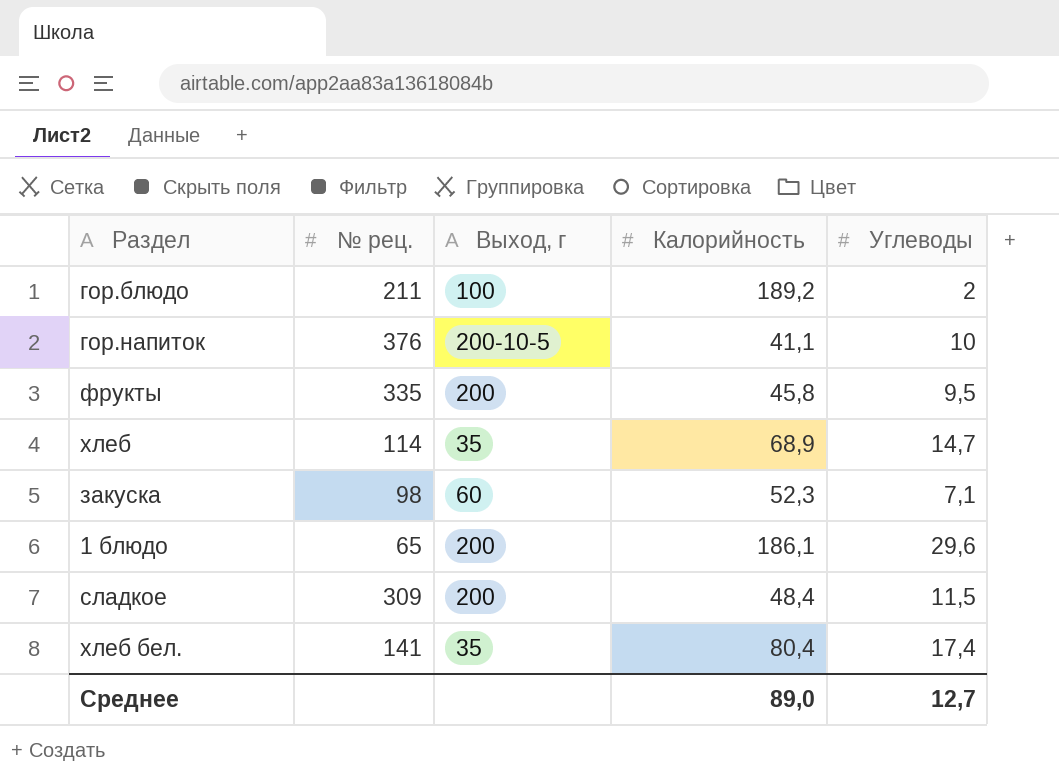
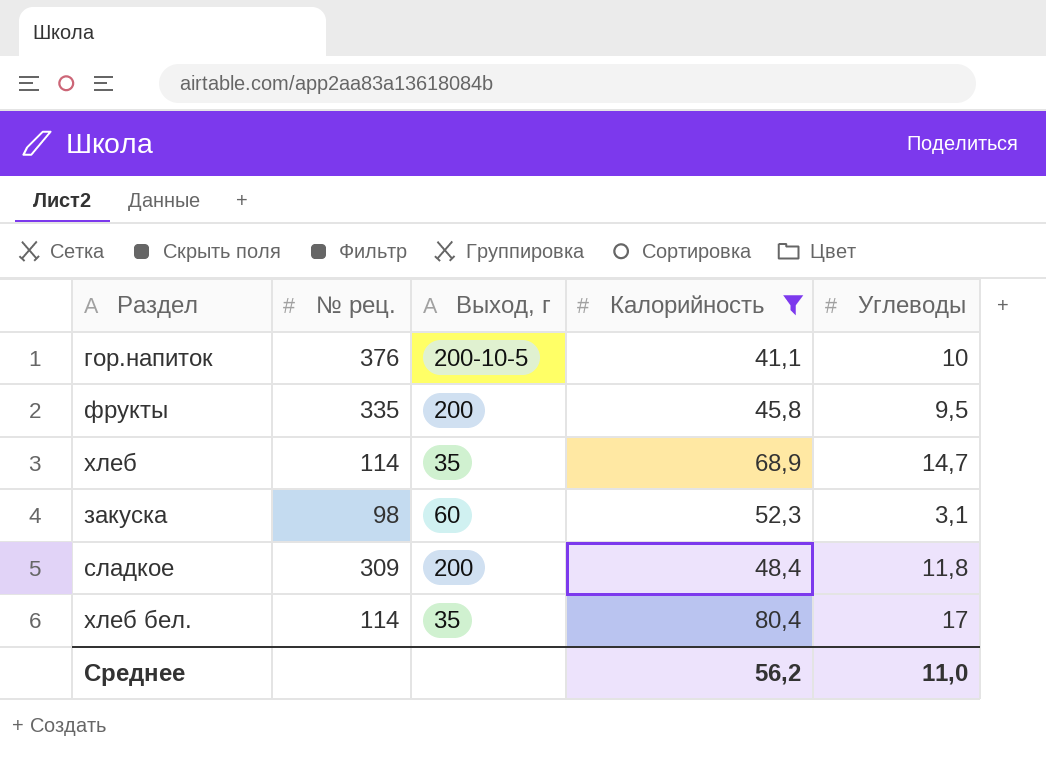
filter: none -> Калорийность <= 80,4
закуска | Углеводы: 7,1 -> 3,1
сладкое | Углеводы: 11,5 -> 11,8
хлеб бел. | № рец.: 141 -> 114
хлеб бел. | Углеводы: 17,4 -> 17
Среднее | Калорийность: 89,0 -> 56,2
Среднее | Углеводы: 12,7 -> 11,0

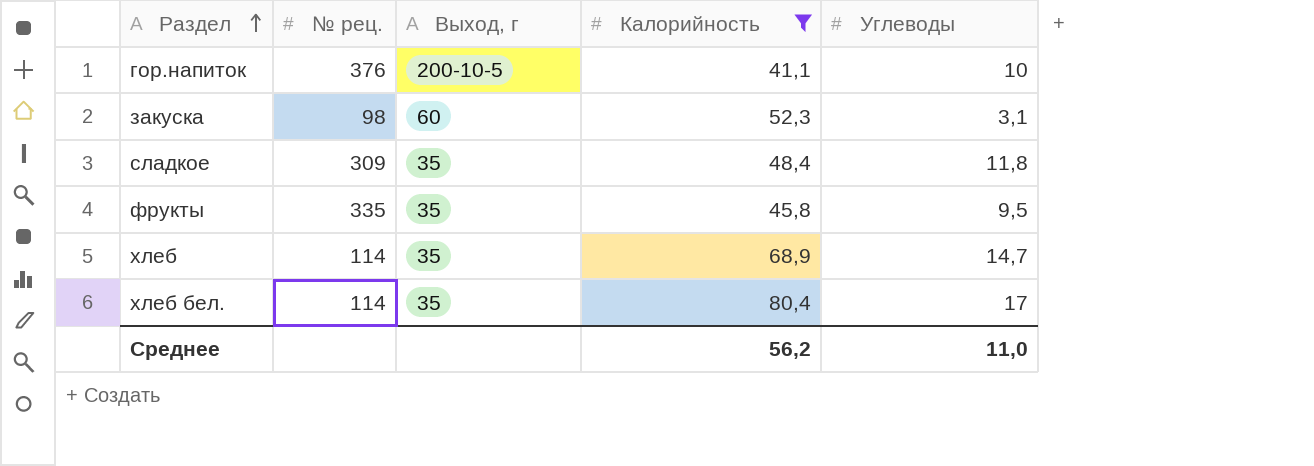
row order: none -> Раздел ascending
сладкое | Выход, г: 200 -> 35
фрукты | Выход, г: 200 -> 35

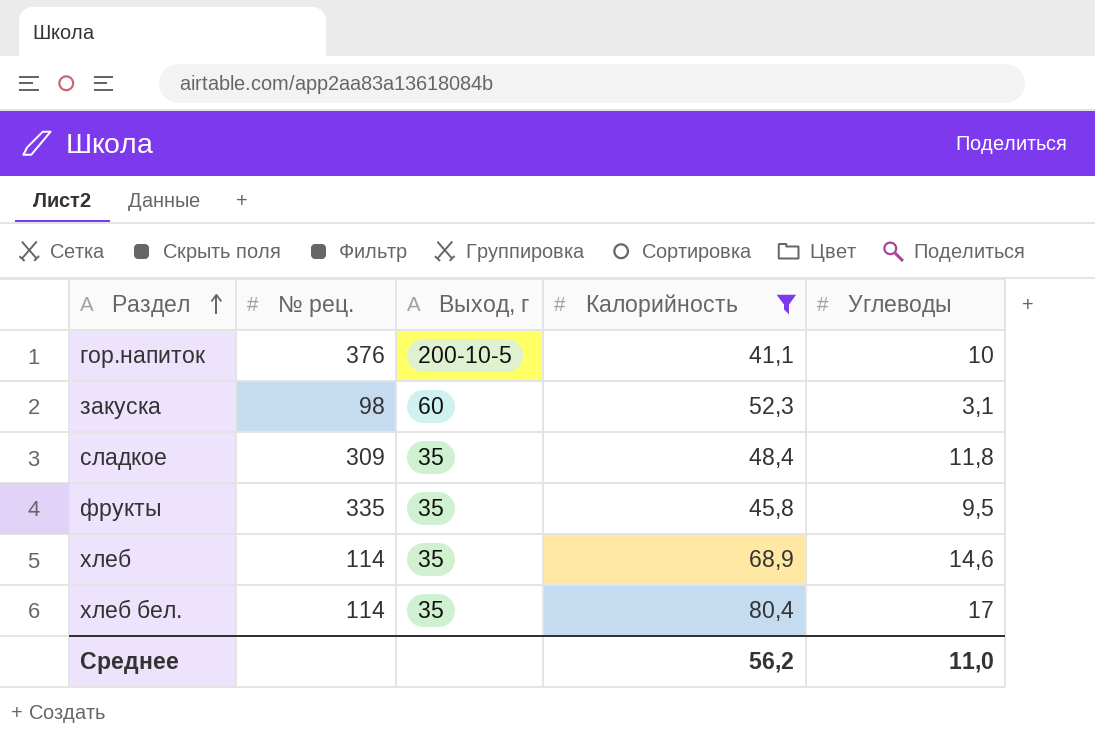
хлеб | Углеводы: 14,7 -> 14,6

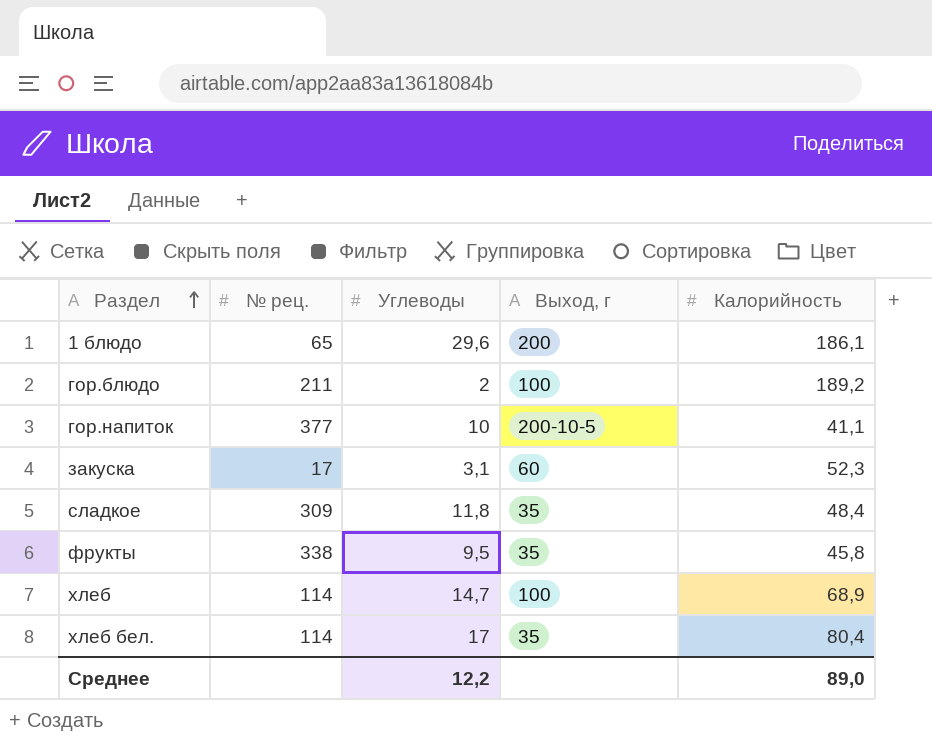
filter: Калорийность <= 80,4 -> none
column Углеводы | position: 5 -> 3
гор.напиток | № рец.: 376 -> 377
закуска | № рец.: 98 -> 17
фрукты | № рец.: 335 -> 338
хлеб | Углеводы: 14,6 -> 14,7
хлеб | Выход, г: 35 -> 100
Среднее | Углеводы: 11,0 -> 12,2
Среднее | Калорийность: 56,2 -> 89,0

